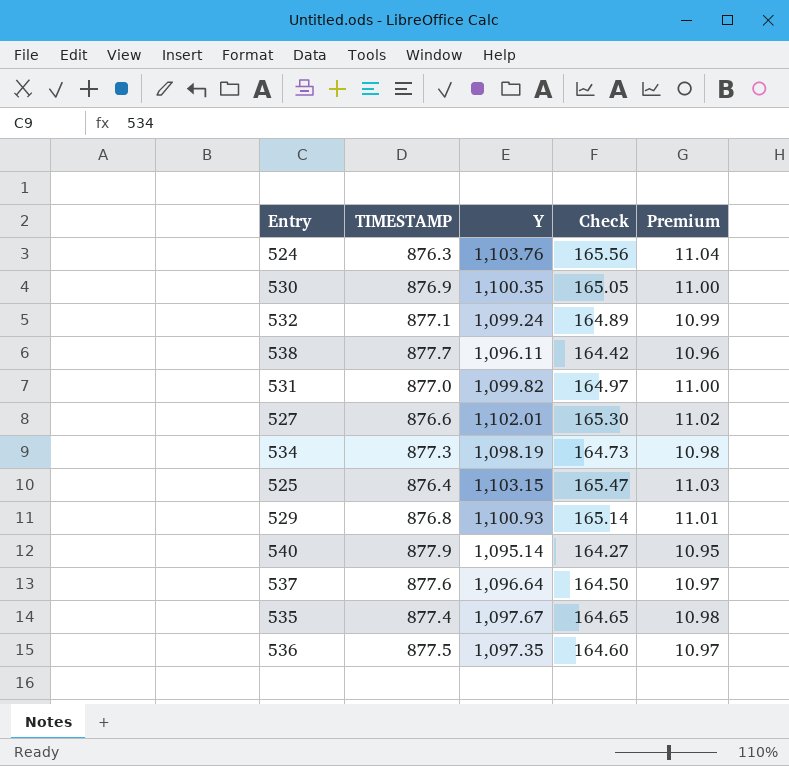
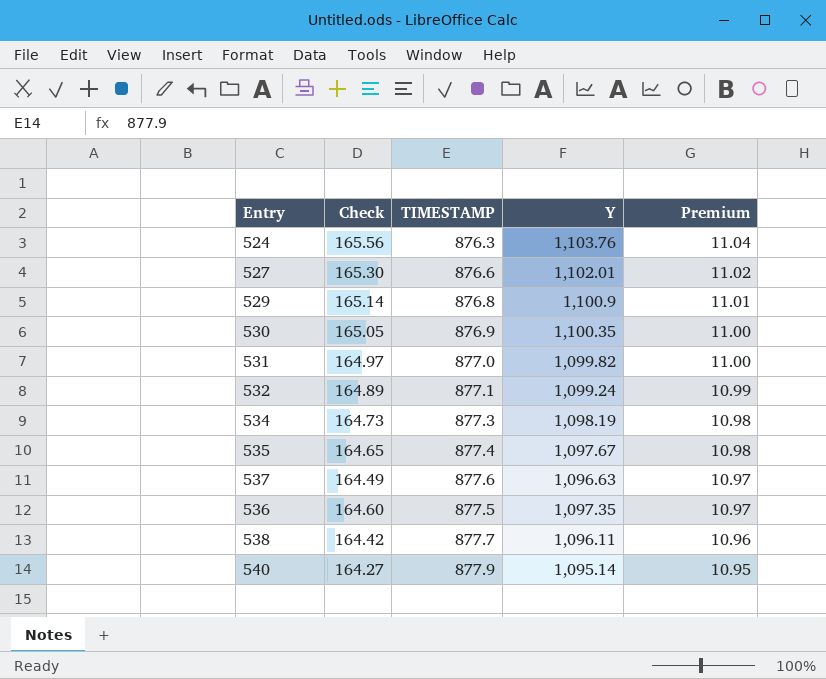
row order: none -> Premium descending
column Check | position: 4 -> 2
row 525: 876.4 | 1,103.15 | 165.47 | 11.03 -> none
529 | Y: 1,100.93 -> 1,100.9
537 | Check: 164.50 -> 164.49
537 | Y: 1,096.64 -> 1,096.63

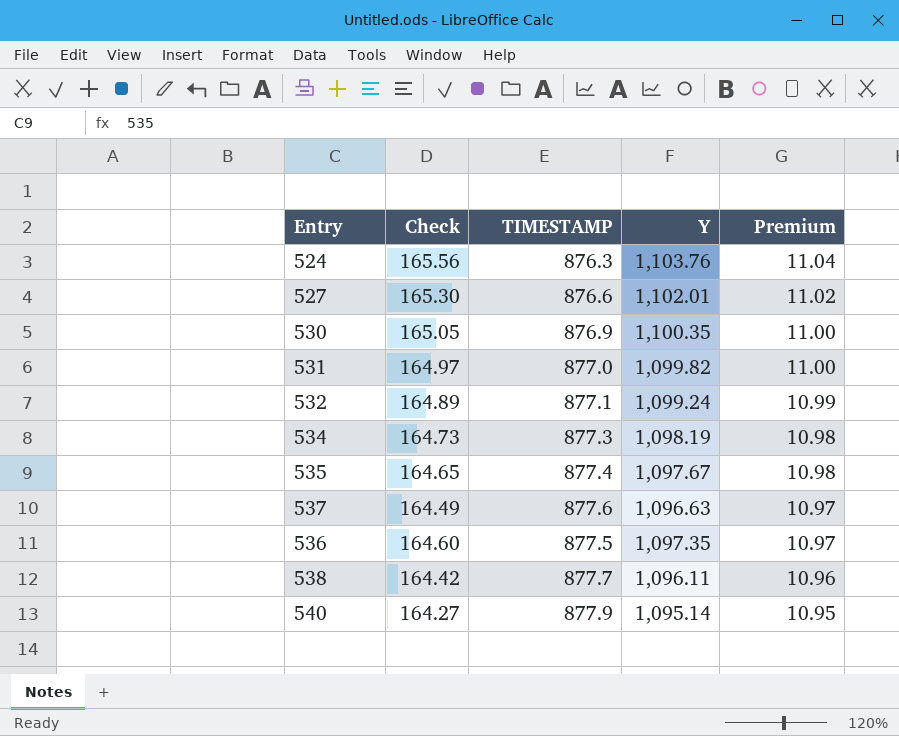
row 529: 165.14 | 876.8 | 1,100.9 | 11.01 -> none

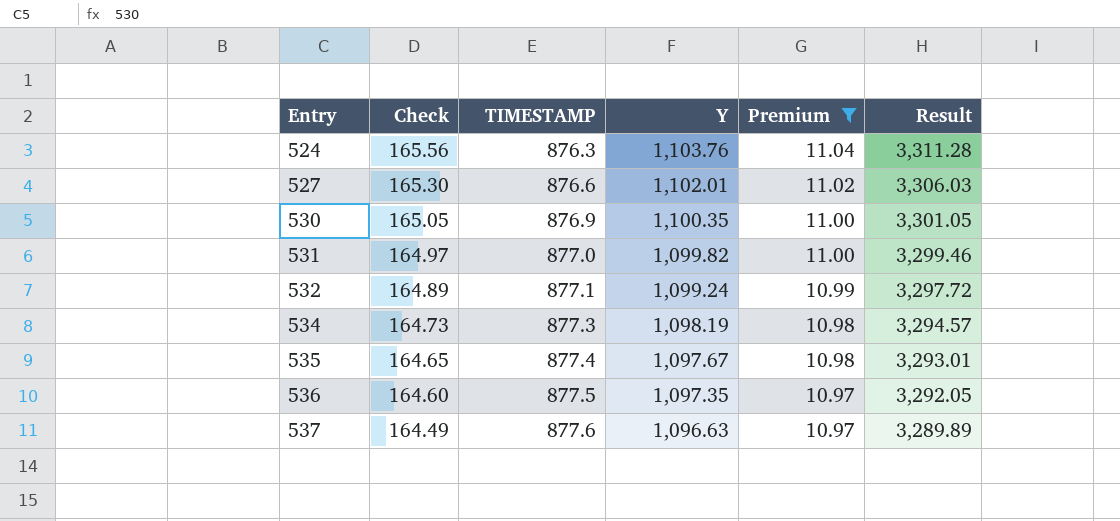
filter: none -> Premium >= 10.97
row order: Premium descending -> Entry ascending
column Result | formula: none -> [Y] * 3

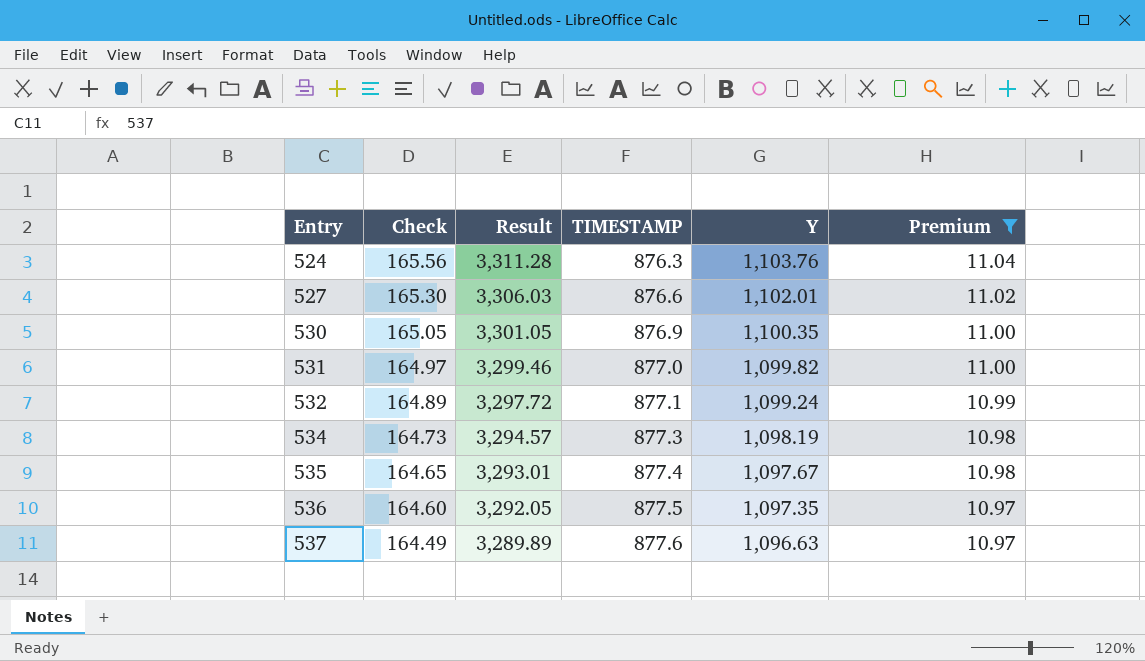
column Result | position: 6 -> 3

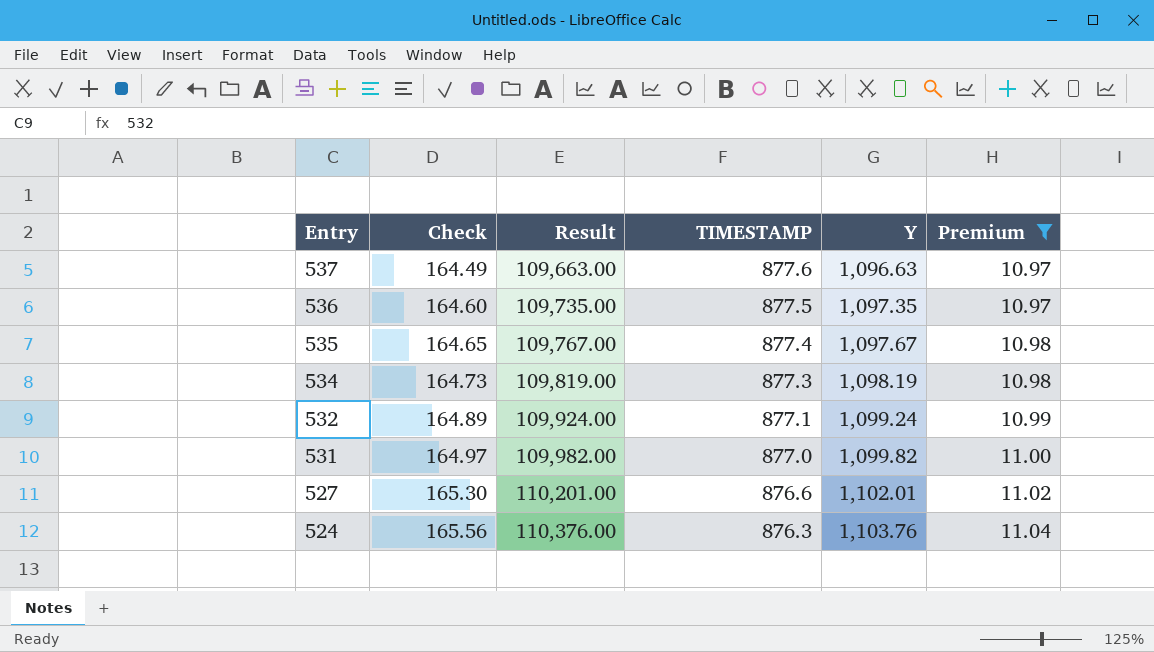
row order: Entry ascending -> Entry descending
column Result | formula: [Y] * 3 -> [Y] * 100
row 530: 165.05 | 3,301.05 | 876.9 | 1,100.35 | 11.00 -> none

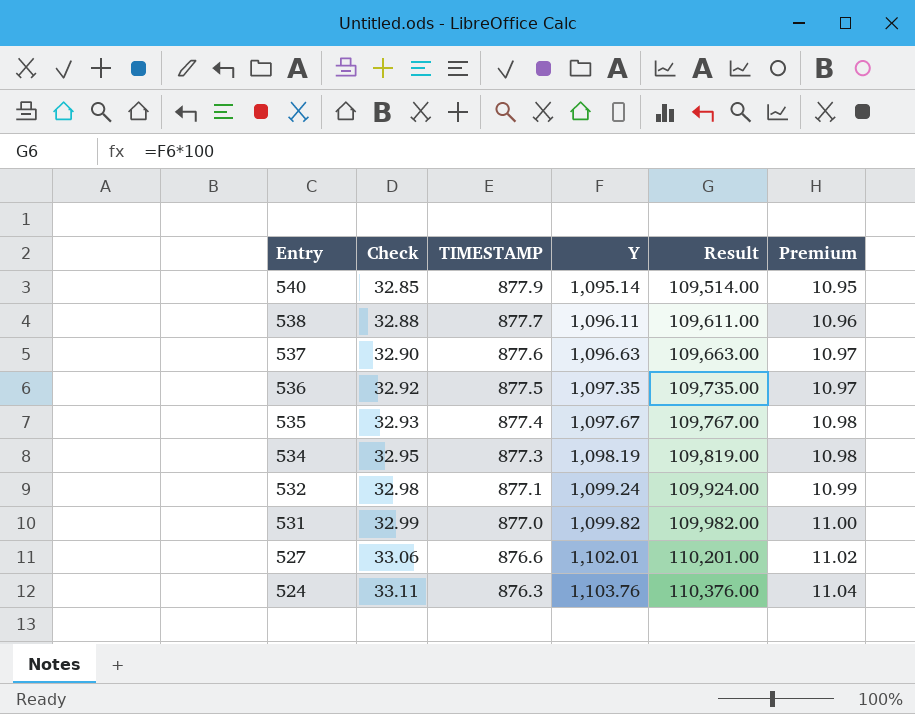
filter: Premium >= 10.97 -> none
column Check | formula: [Y] * 0.15 -> [Y] * 0.03
column Result | position: 3 -> 5

